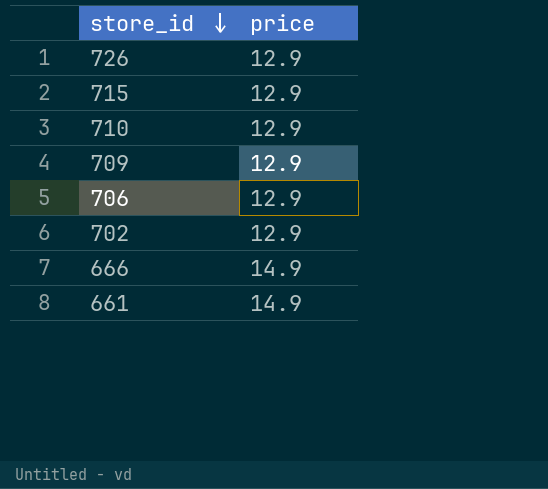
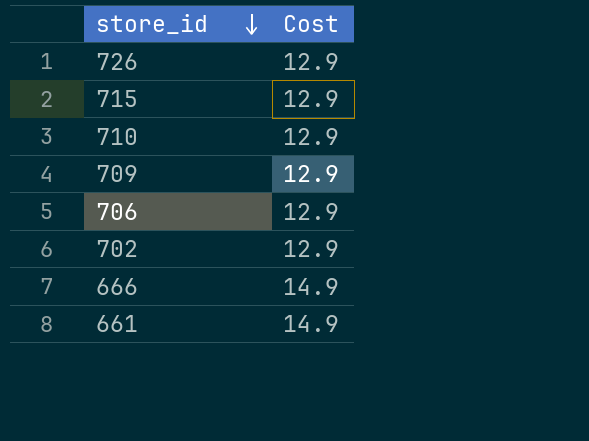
column name: price -> Cost

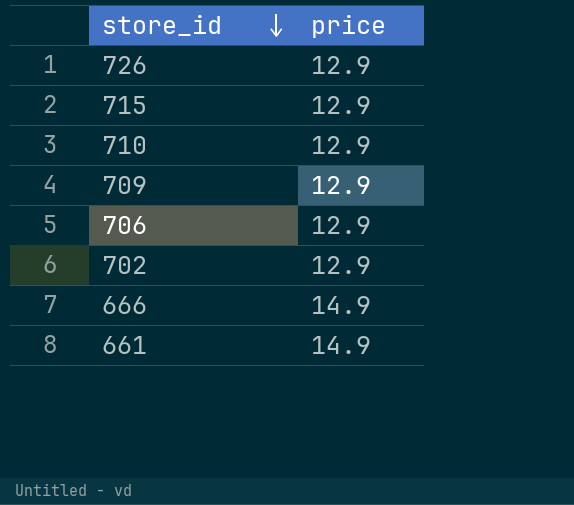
column name: Cost -> price

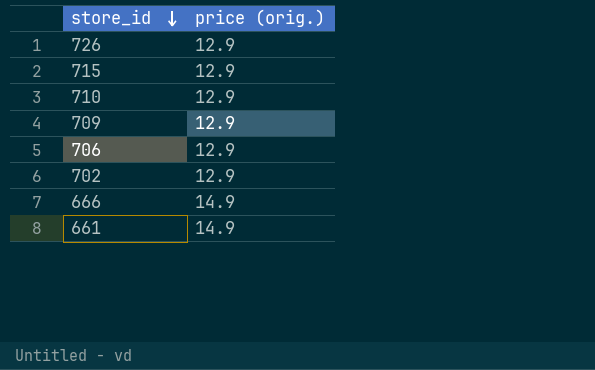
column name: price -> price (orig.)

